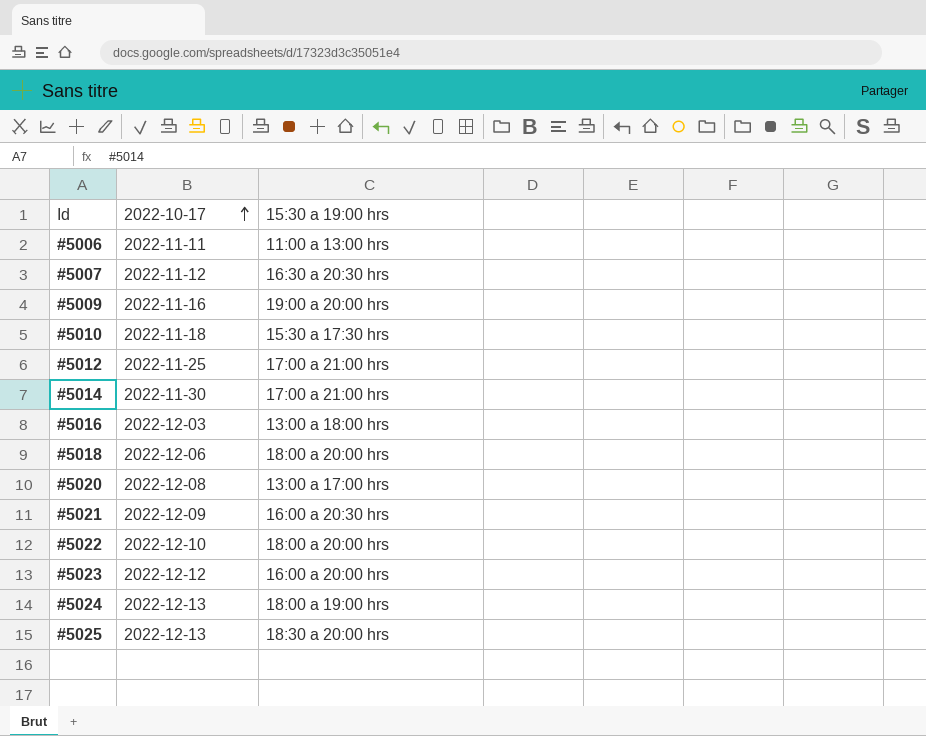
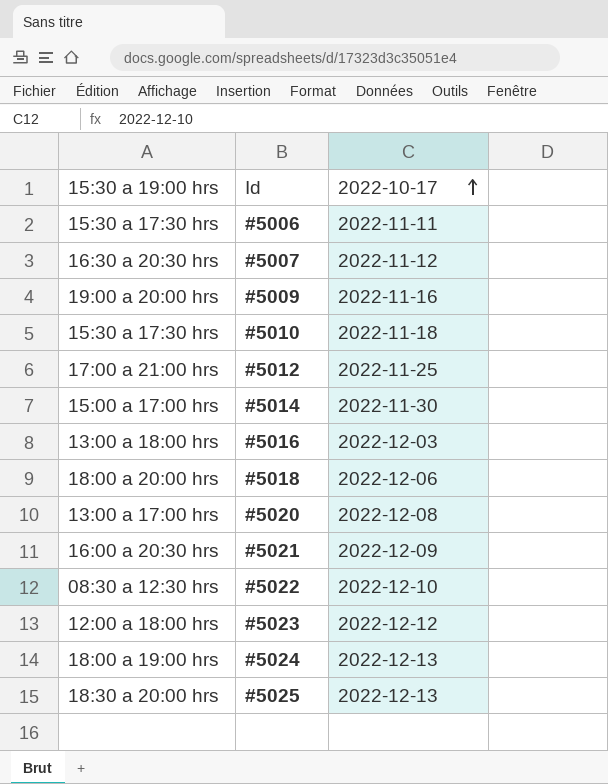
column 15:30 a 19:00 hrs | position: 3 -> 1
#5006 | 15:30 a 19:00 hrs: 11:00 a 13:00 hrs -> 15:30 a 17:30 hrs
#5014 | 15:30 a 19:00 hrs: 17:00 a 21:00 hrs -> 15:00 a 17:00 hrs
#5022 | 15:30 a 19:00 hrs: 18:00 a 20:00 hrs -> 08:30 a 12:30 hrs
#5023 | 15:30 a 19:00 hrs: 16:00 a 20:00 hrs -> 12:00 a 18:00 hrs

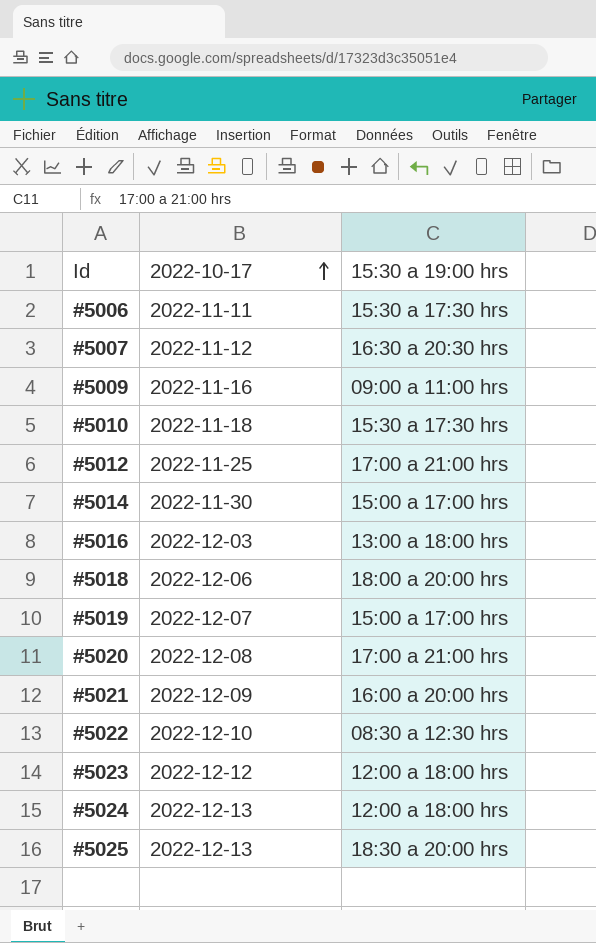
column 15:30 a 19:00 hrs | position: 1 -> 3
#5009 | 15:30 a 19:00 hrs: 19:00 a 20:00 hrs -> 09:00 a 11:00 hrs
row #5019: none -> 2022-12-07 | 15:00 a 17:00 hrs
#5020 | 15:30 a 19:00 hrs: 13:00 a 17:00 hrs -> 17:00 a 21:00 hrs
#5021 | 15:30 a 19:00 hrs: 16:00 a 20:30 hrs -> 16:00 a 20:00 hrs
#5024 | 15:30 a 19:00 hrs: 18:00 a 19:00 hrs -> 12:00 a 18:00 hrs

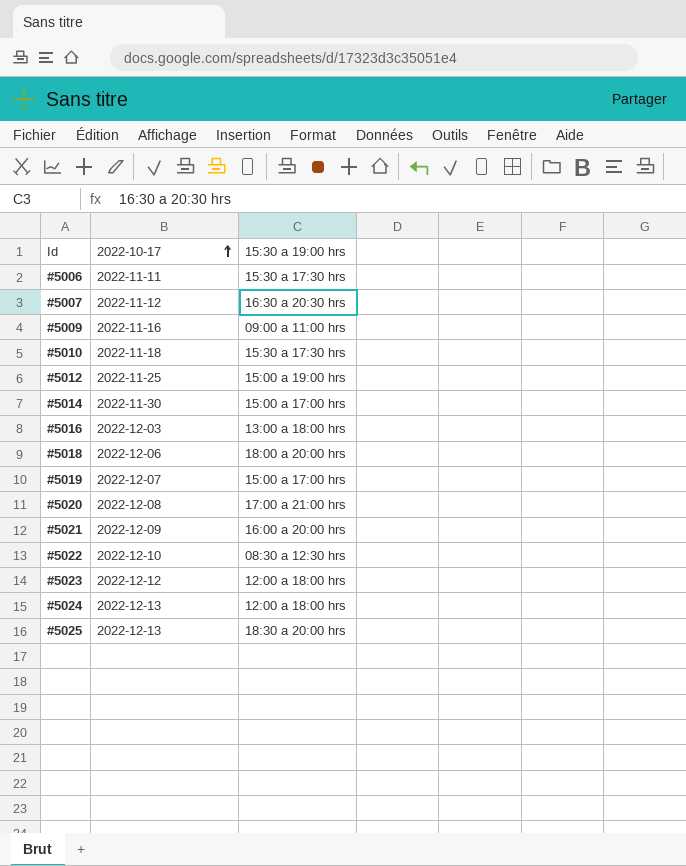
#5012 | 15:30 a 19:00 hrs: 17:00 a 21:00 hrs -> 15:00 a 19:00 hrs

